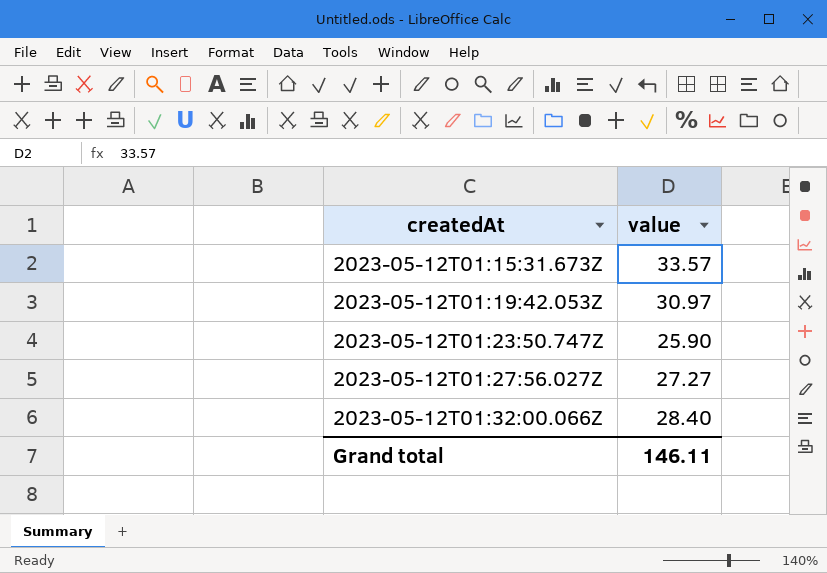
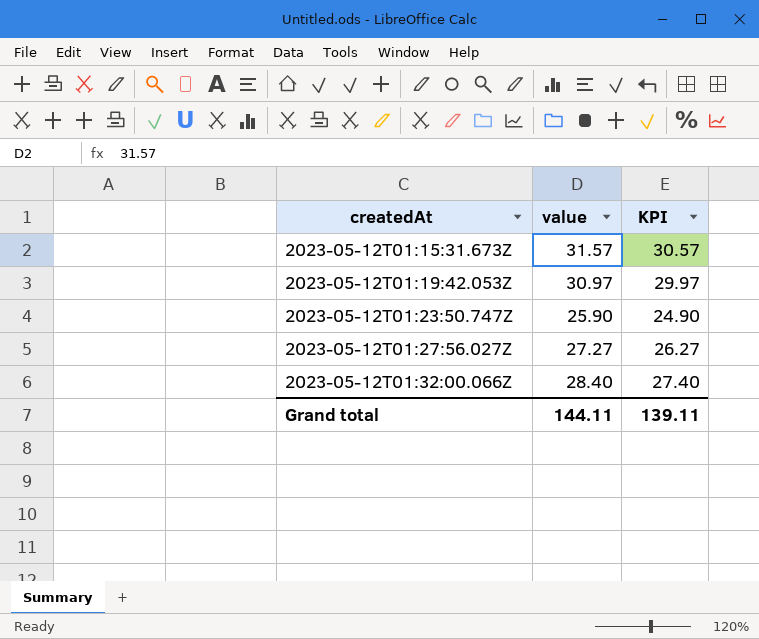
column KPI | formula: none -> [value] - 1
2023-05-12T01:15:31.673Z | value: 33.57 -> 31.57
Grand total | value: 146.11 -> 144.11

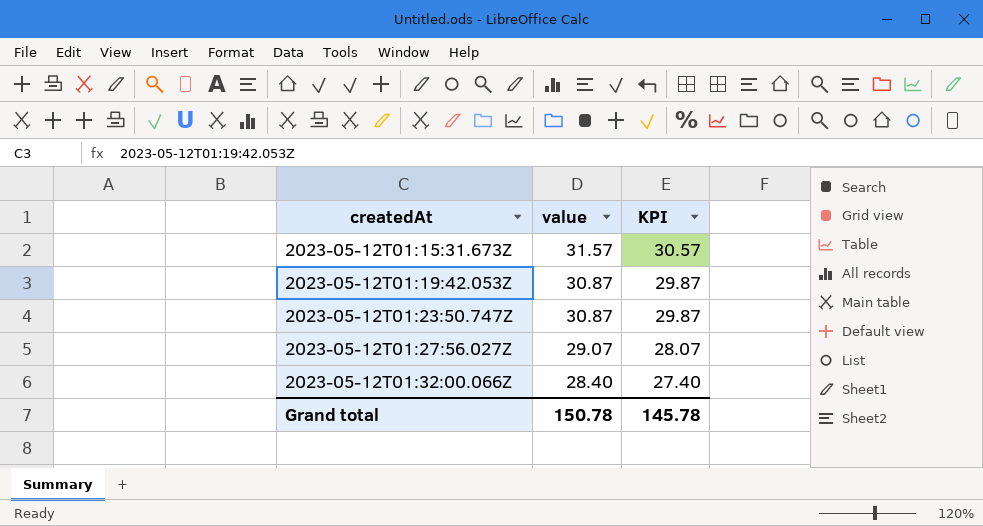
2023-05-12T01:19:42.053Z | value: 30.97 -> 30.87
2023-05-12T01:19:42.053Z | KPI: 29.97 -> 29.87
2023-05-12T01:23:50.747Z | value: 25.90 -> 30.87
2023-05-12T01:23:50.747Z | KPI: 24.90 -> 29.87
2023-05-12T01:27:56.027Z | value: 27.27 -> 29.07
2023-05-12T01:27:56.027Z | KPI: 26.27 -> 28.07
Grand total | value: 144.11 -> 150.78
Grand total | KPI: 139.11 -> 145.78

